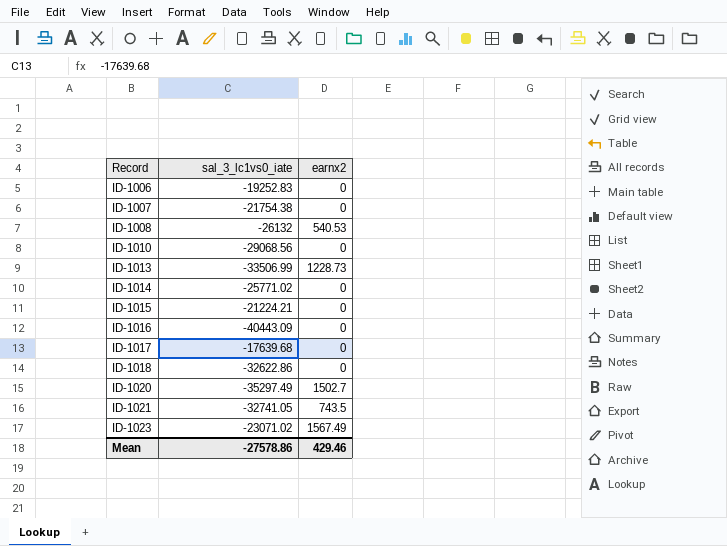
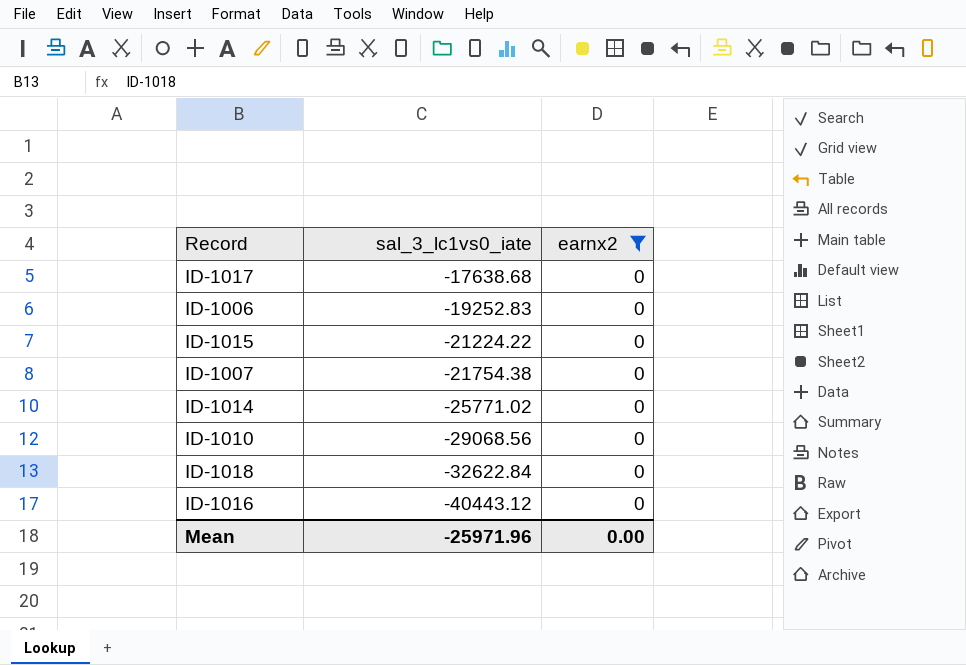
filter: none -> earnx2 = 0
row order: Record ascending -> sal_3_lc1vs0_iate descending
ID-1017 | sal_3_lc1vs0_iate: -17639.68 -> -17638.68
ID-1015 | sal_3_lc1vs0_iate: -21224.21 -> -21224.22
ID-1018 | sal_3_lc1vs0_iate: -32622.86 -> -32622.84
ID-1016 | sal_3_lc1vs0_iate: -40443.09 -> -40443.12
Mean | sal_3_lc1vs0_iate: -27578.86 -> -25971.96
Mean | earnx2: 429.46 -> 0.00

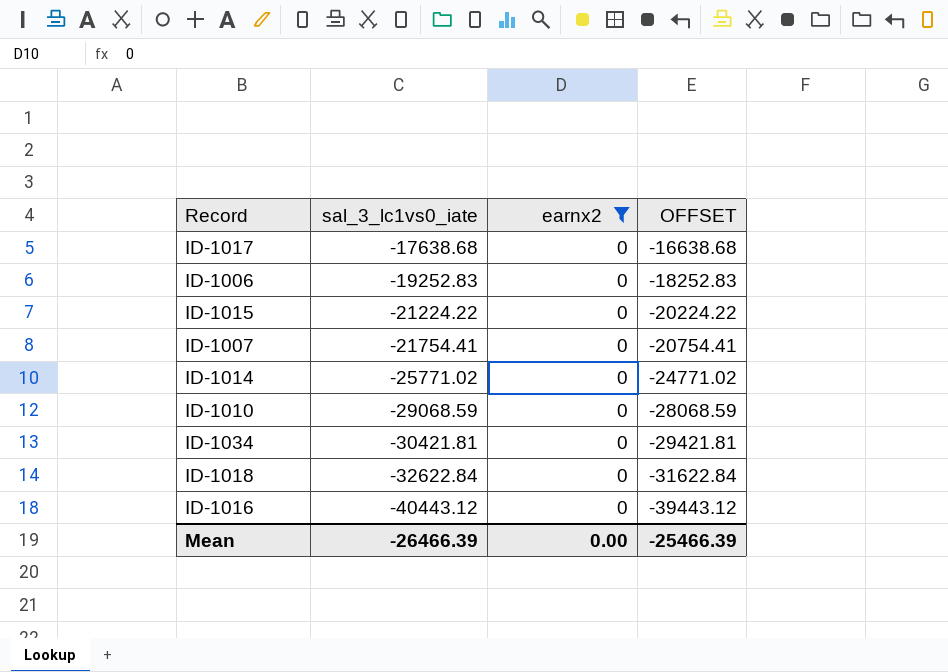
column OFFSET | formula: none -> [sal_3_lc1vs0_iate] + 1000
ID-1007 | sal_3_lc1vs0_iate: -21754.38 -> -21754.41
ID-1010 | sal_3_lc1vs0_iate: -29068.56 -> -29068.59
row ID-1034: none -> -30421.81 | 0 | -29421.81
Mean | sal_3_lc1vs0_iate: -25971.96 -> -26466.39

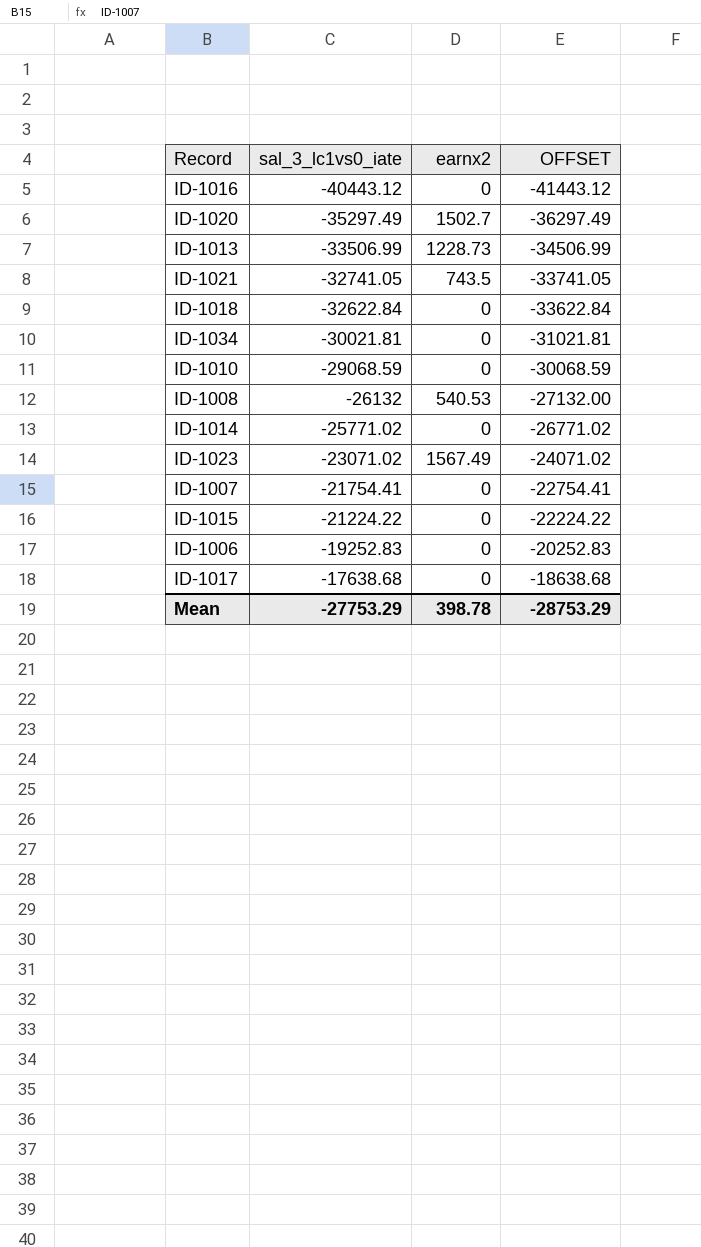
filter: earnx2 = 0 -> none
row order: sal_3_lc1vs0_iate descending -> sal_3_lc1vs0_iate ascending
column OFFSET | formula: [sal_3_lc1vs0_iate] + 1000 -> [sal_3_lc1vs0_iate] - 1000
ID-1034 | sal_3_lc1vs0_iate: -30421.81 -> -30021.81
Mean | sal_3_lc1vs0_iate: -26466.39 -> -27753.29
Mean | earnx2: 0.00 -> 398.78
Mean | OFFSET: -25466.39 -> -28753.29

